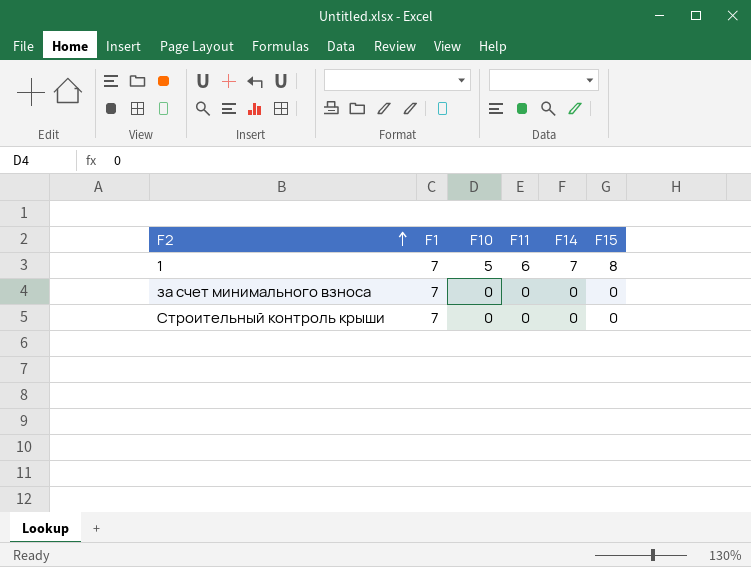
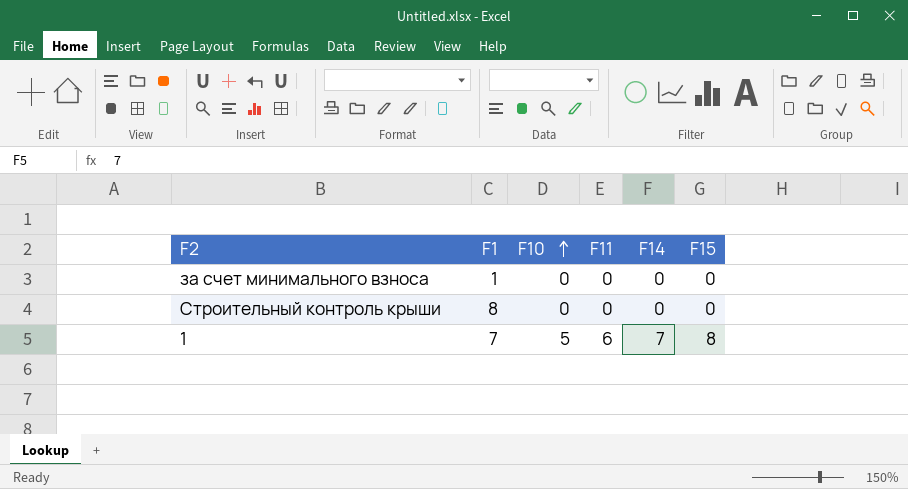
row order: F2 ascending -> F10 ascending
за счет минимального взноса | F1: 7 -> 1
Строительный контроль крыши | F1: 7 -> 8

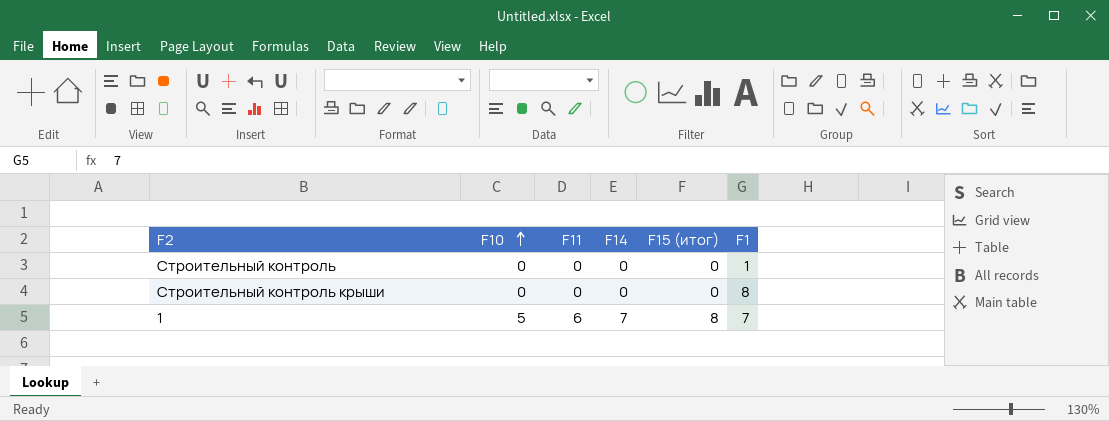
column name: F15 -> F15 (итог)
column F1 | position: 2 -> 6
row за счет минимального взноса: 1 | 0 | 0 | 0 | 0 -> none
row Строительный контроль: none -> 0 | 0 | 0 | 0 | 1

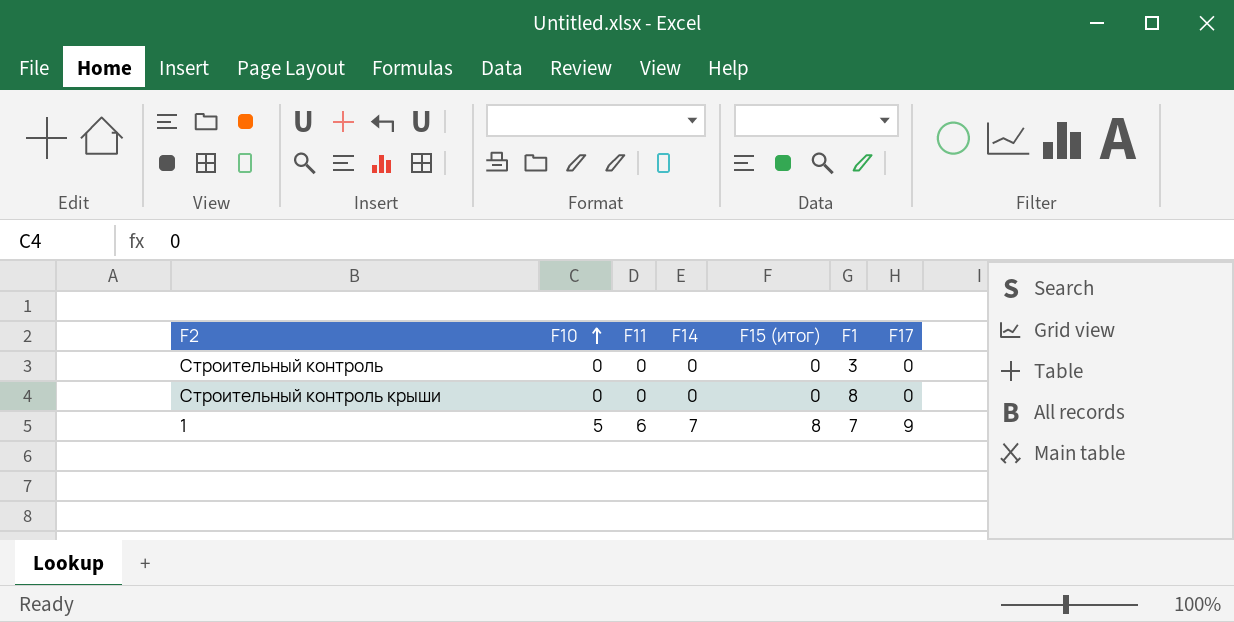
column F17 | position: none -> 7
Строительный контроль | F1: 1 -> 3

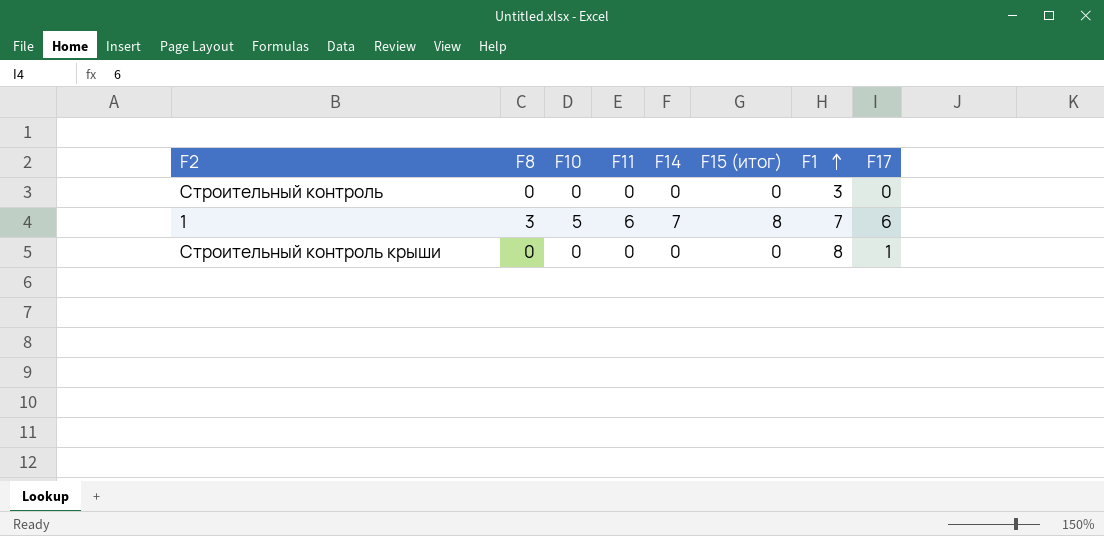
row order: F10 ascending -> F1 ascending
column F8 | position: none -> 2
1 | F17: 9 -> 6
Строительный контроль крыши | F17: 0 -> 1

